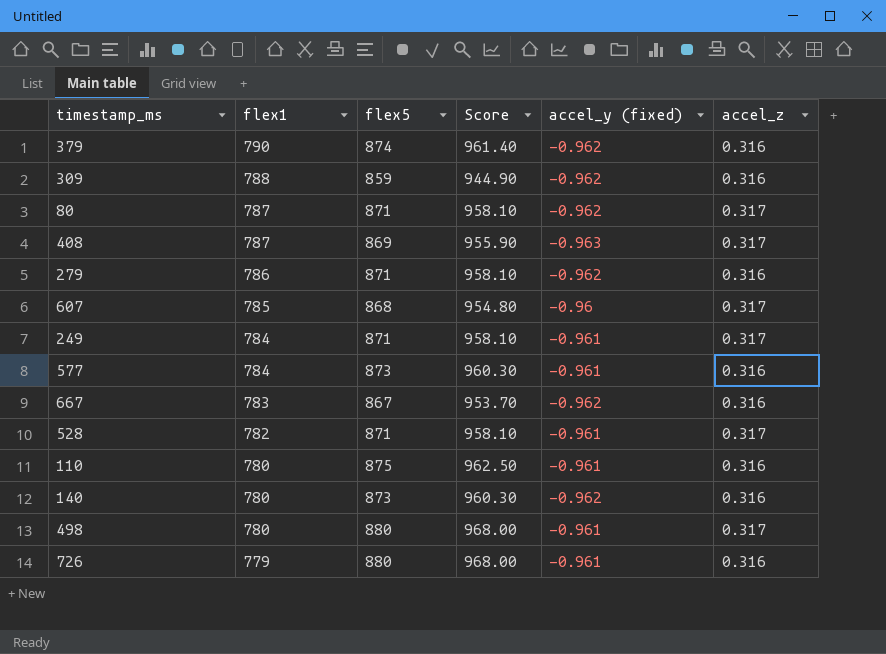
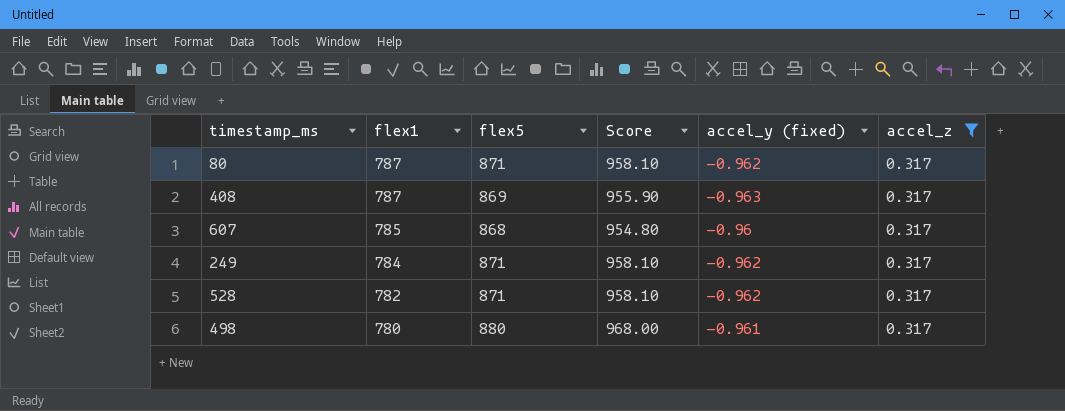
filter: none -> accel_z = 0.317
249 | accel_y (fixed): -0.961 -> -0.962
528 | accel_y (fixed): -0.961 -> -0.962

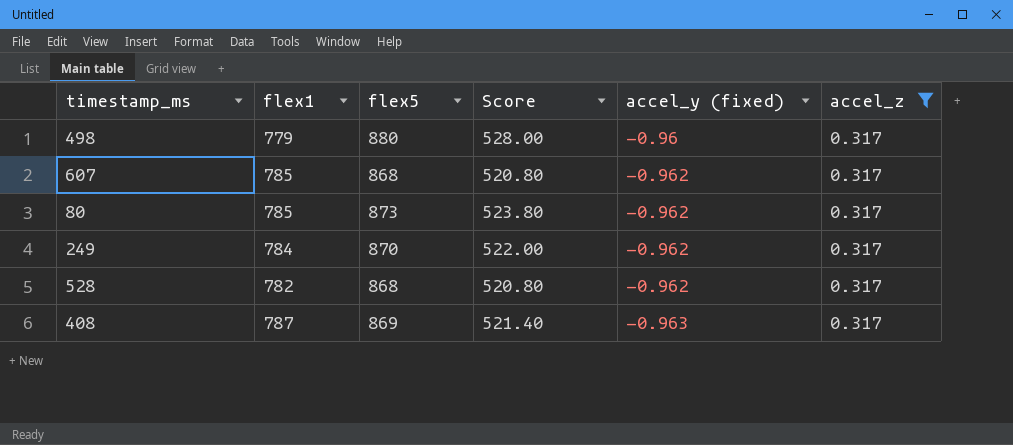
row order: flex1 descending -> accel_y (fixed) descending
column Score | formula: [flex5] * 1.1 -> [flex5] * 0.6
498 | flex1: 780 -> 779
498 | accel_y (fixed): -0.961 -> -0.96
607 | accel_y (fixed): -0.96 -> -0.962
80 | flex1: 787 -> 785
80 | flex5: 871 -> 873
249 | flex5: 871 -> 870
528 | flex5: 871 -> 868

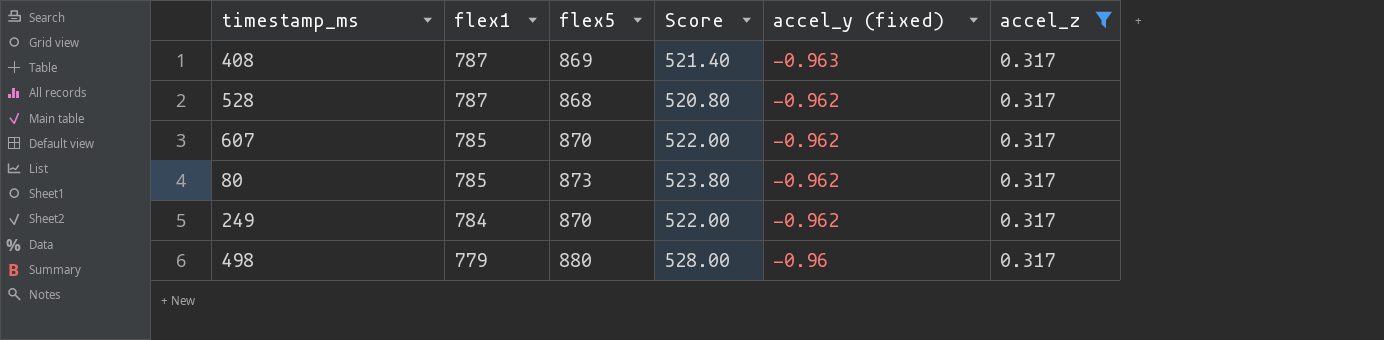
row order: accel_y (fixed) descending -> flex1 descending
528 | flex1: 782 -> 787
607 | flex5: 868 -> 870
607 | Score: 520.80 -> 522.00

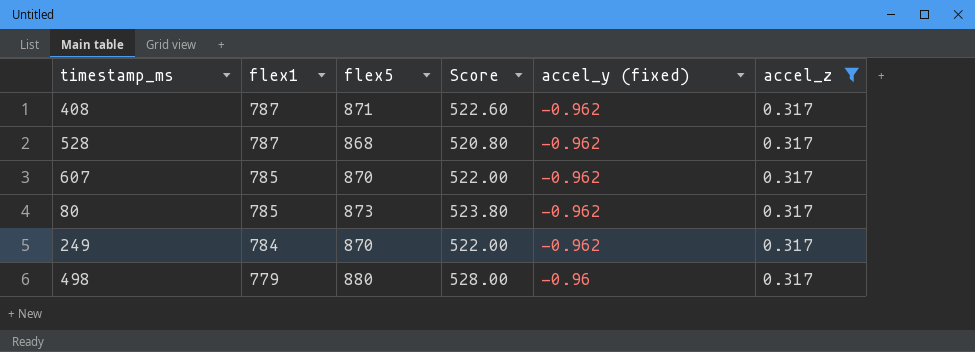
408 | flex5: 869 -> 871
408 | Score: 521.40 -> 522.60
408 | accel_y (fixed): -0.963 -> -0.962

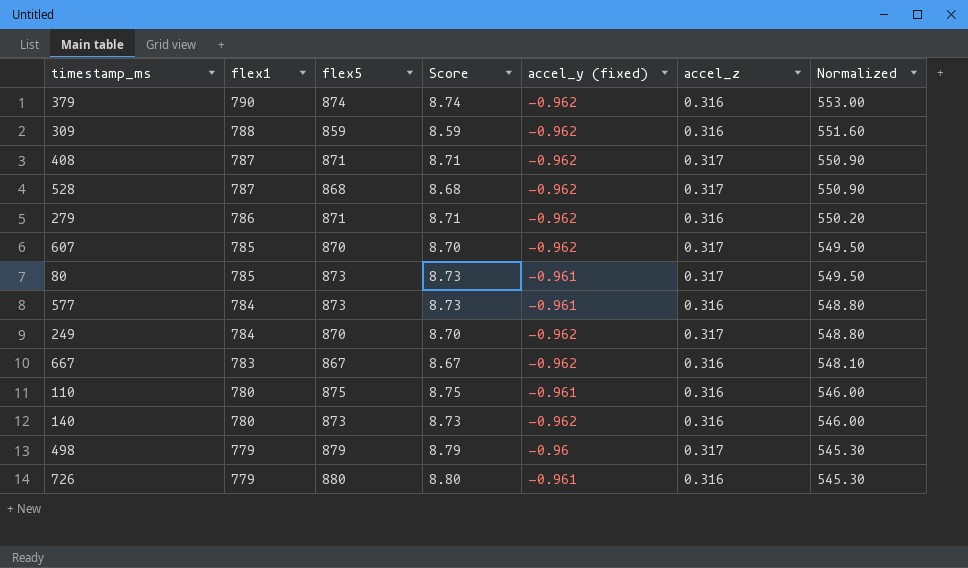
filter: accel_z = 0.317 -> none
column Score | formula: [flex5] * 0.6 -> [flex5] * 0.01
column Normalized | formula: none -> [flex1] * 0.7
80 | accel_y (fixed): -0.962 -> -0.961
498 | flex5: 880 -> 879

